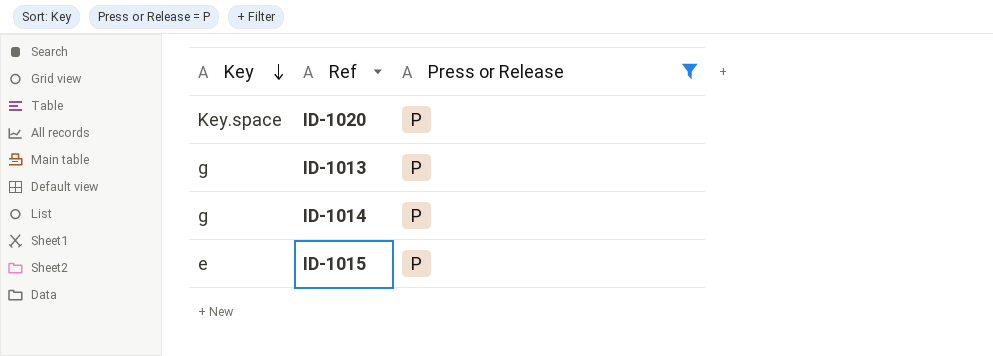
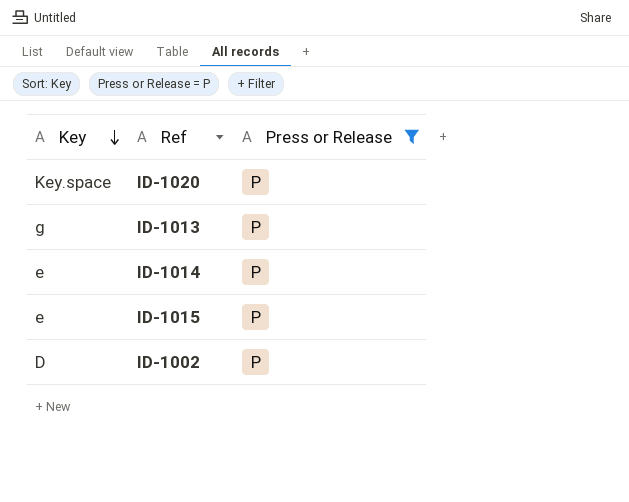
ID-1014 | Key: g -> e
row ID-1002: none -> D | P

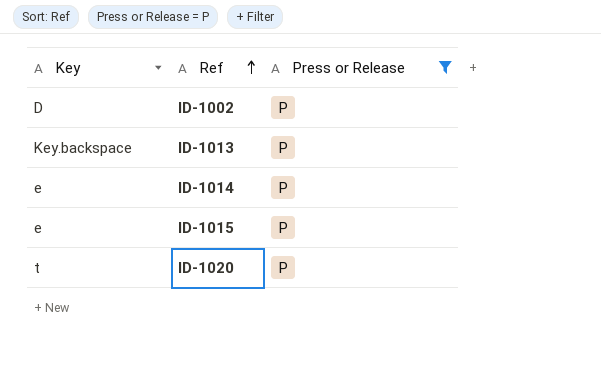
row order: Key descending -> Ref ascending
ID-1013 | Key: g -> Key.backspace
ID-1020 | Key: Key.space -> t

